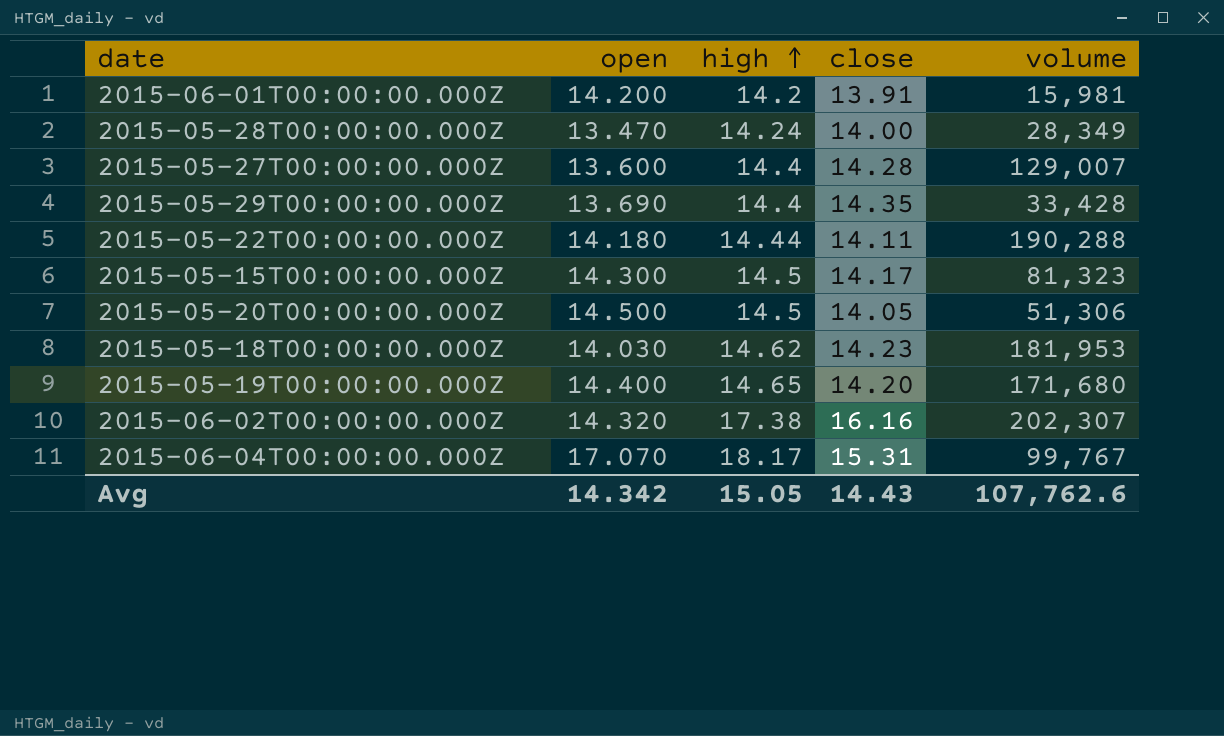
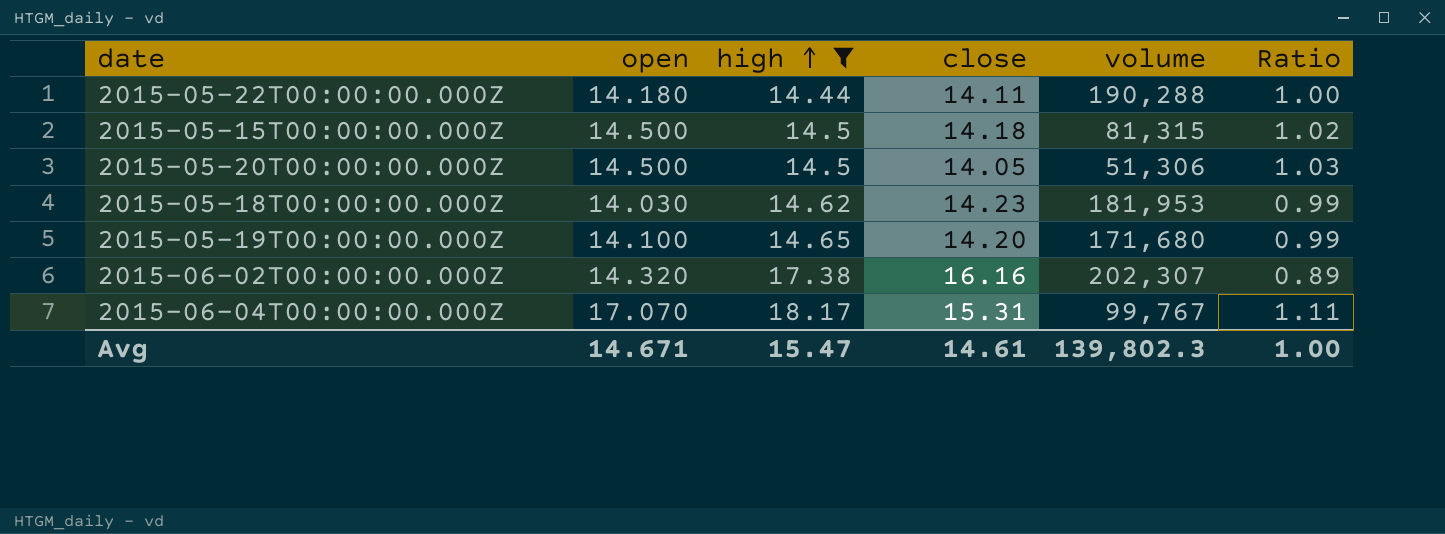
filter: none -> high >= 14.44
column Ratio | formula: none -> [open] / [close]
2015-05-15T00:00:00.000Z | open: 14.300 -> 14.500
2015-05-15T00:00:00.000Z | close: 14.17 -> 14.18
2015-05-15T00:00:00.000Z | volume: 81,323 -> 81,315
2015-05-19T00:00:00.000Z | open: 14.400 -> 14.100
Avg | open: 14.342 -> 14.671
Avg | high: 15.05 -> 15.47
Avg | close: 14.43 -> 14.61
Avg | volume: 107,762.6 -> 139,802.3

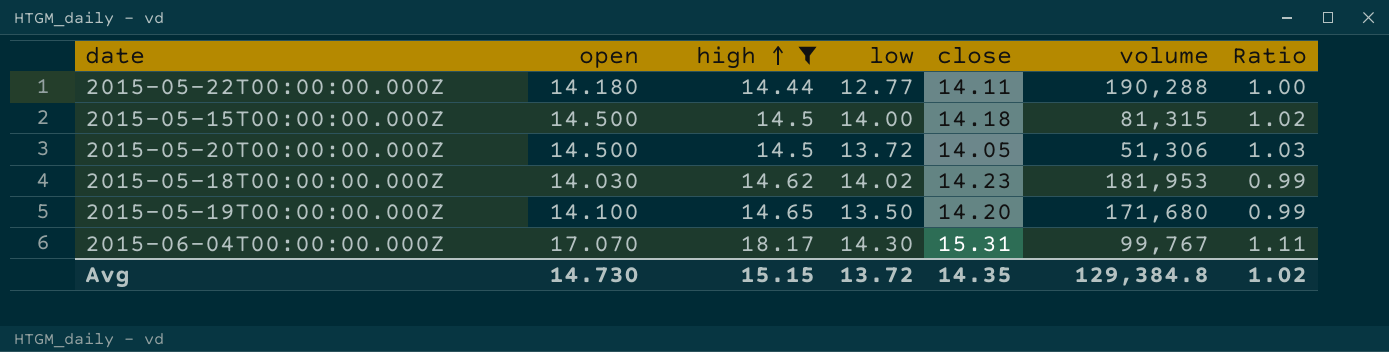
column low | position: none -> 4
row 2015-06-02T00:00:00.000Z: 14.320 | 17.38 | 16.16 | 202,307 | 0.89 -> none
Avg | open: 14.671 -> 14.730
Avg | high: 15.47 -> 15.15
Avg | close: 14.61 -> 14.35
Avg | volume: 139,802.3 -> 129,384.8
Avg | Ratio: 1.00 -> 1.02

